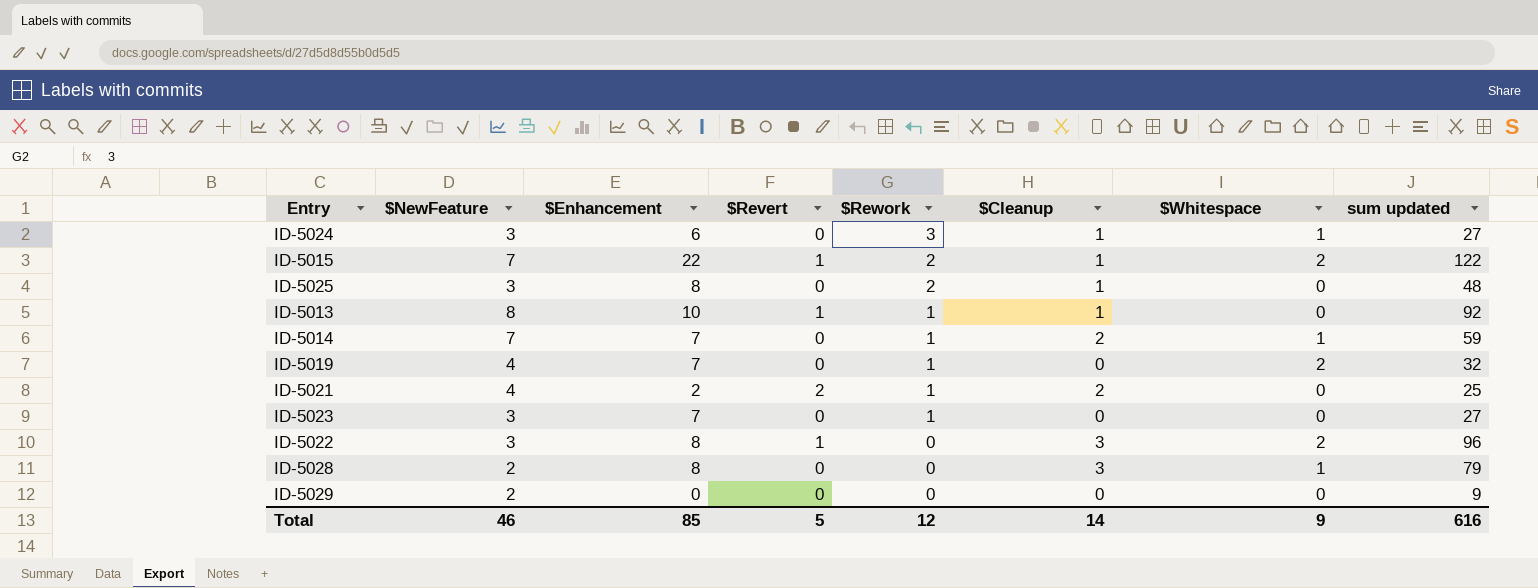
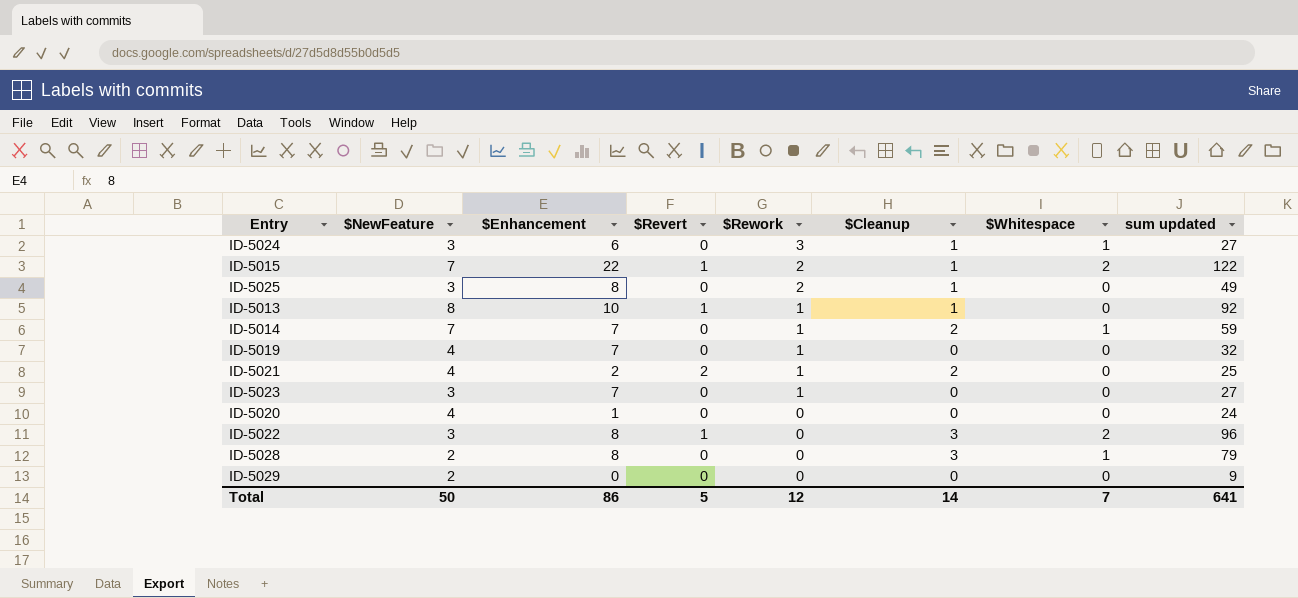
ID-5025 | sum updated: 48 -> 49
ID-5019 | $Whitespace: 2 -> 0
row ID-5020: none -> 4 | 1 | 0 | 0 | 0 | 0 | 24
Total | $NewFeature: 46 -> 50
Total | $Enhancement: 85 -> 86
Total | $Whitespace: 9 -> 7
Total | sum updated: 616 -> 641

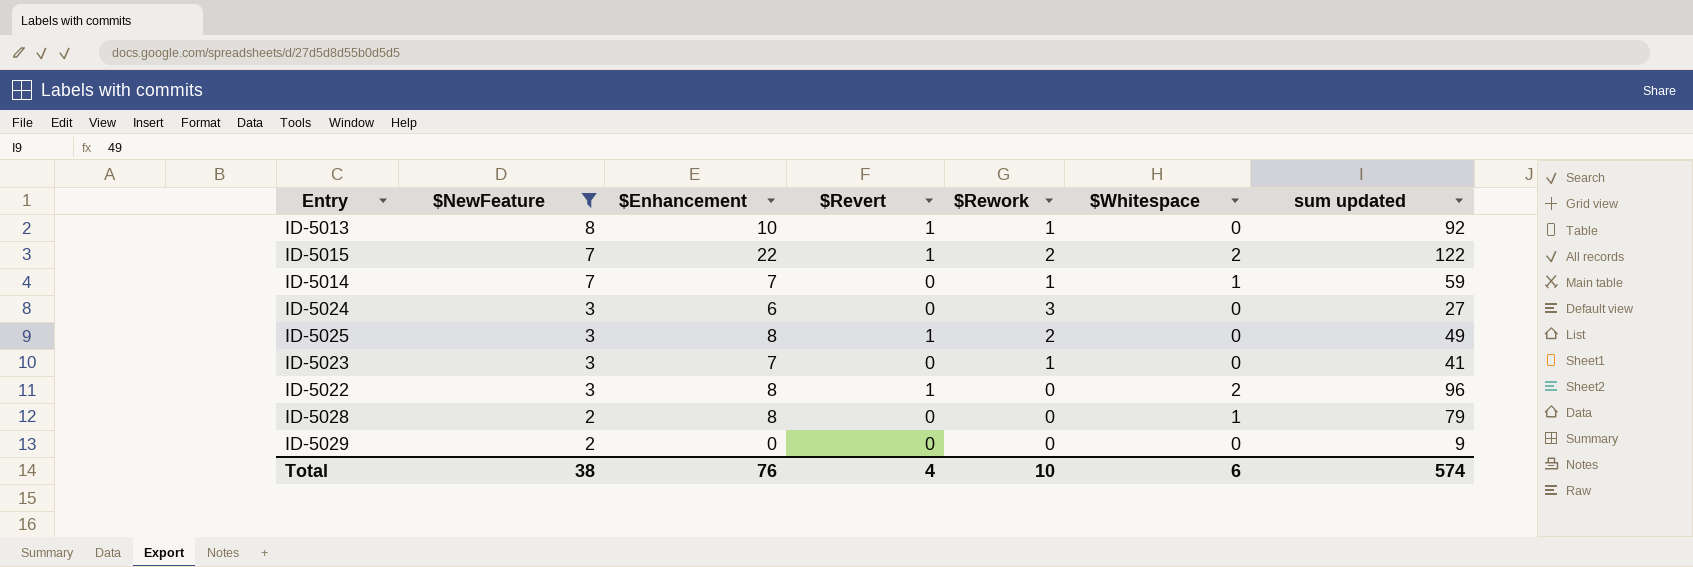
filter: none -> $NewFeature != 4
row order: $Rework descending -> $NewFeature descending
column $Cleanup | position: 6 -> none
ID-5024 | $Whitespace: 1 -> 0
ID-5025 | $Revert: 0 -> 1
ID-5023 | sum updated: 27 -> 41
Total | $NewFeature: 50 -> 38
Total | $Enhancement: 86 -> 76
Total | $Revert: 5 -> 4
Total | $Rework: 12 -> 10
Total | $Whitespace: 7 -> 6
Total | sum updated: 641 -> 574

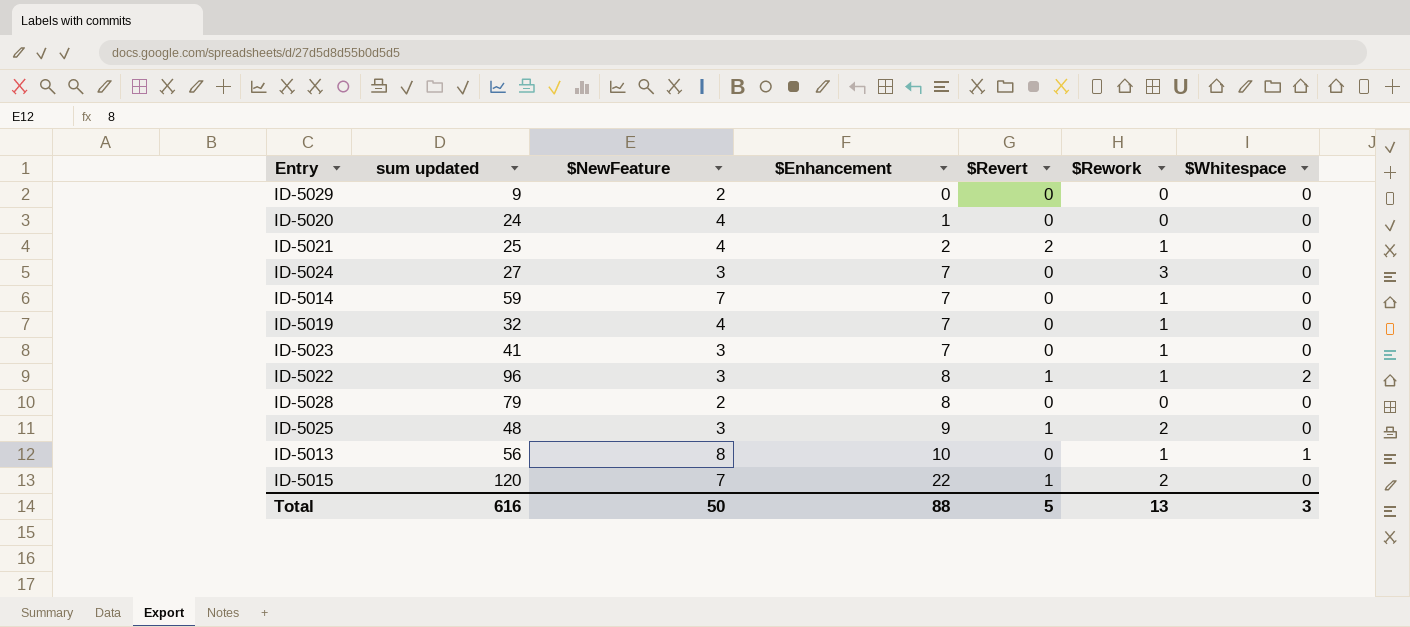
filter: $NewFeature != 4 -> none
row order: $NewFeature descending -> $Enhancement ascending
column sum updated | position: 7 -> 2
ID-5024 | $Enhancement: 6 -> 7
ID-5014 | $Whitespace: 1 -> 0
ID-5022 | $Rework: 0 -> 1
ID-5028 | $Whitespace: 1 -> 0
ID-5025 | sum updated: 49 -> 48
ID-5025 | $Enhancement: 8 -> 9
ID-5013 | sum updated: 92 -> 56
ID-5013 | $Revert: 1 -> 0
ID-5013 | $Whitespace: 0 -> 1
ID-5015 | sum updated: 122 -> 120
ID-5015 | $Whitespace: 2 -> 0
Total | sum updated: 574 -> 616
Total | $NewFeature: 38 -> 50
Total | $Enhancement: 76 -> 88
Total | $Revert: 4 -> 5
Total | $Rework: 10 -> 13
Total | $Whitespace: 6 -> 3

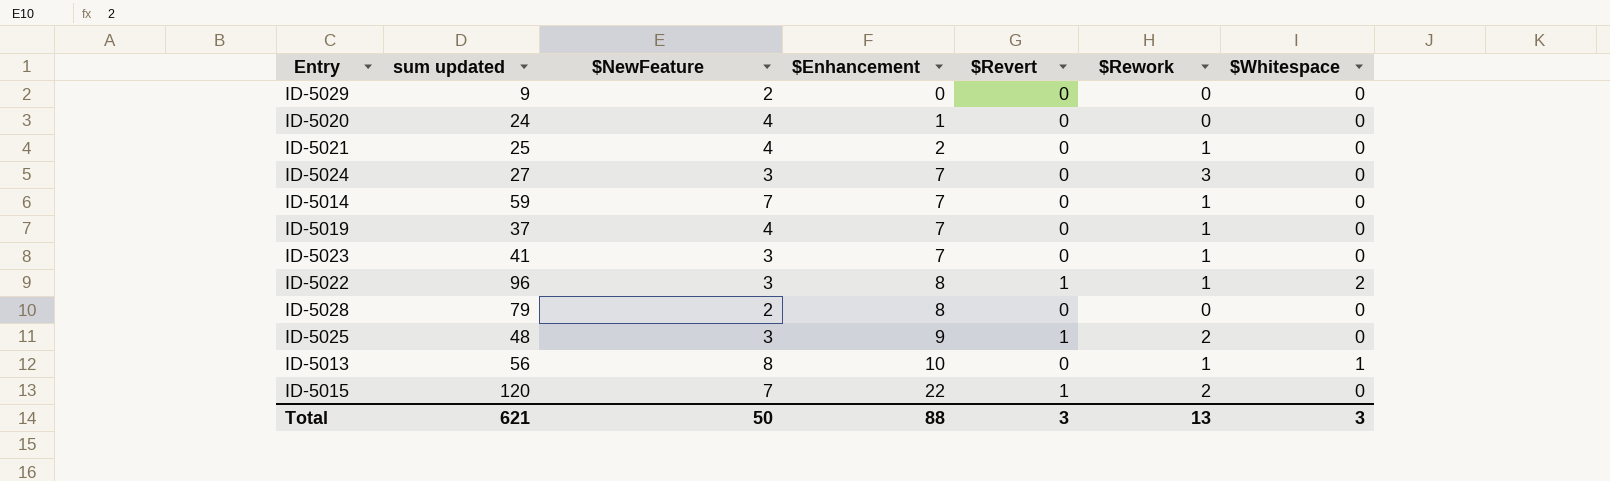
ID-5021 | $Revert: 2 -> 0
ID-5019 | sum updated: 32 -> 37
Total | sum updated: 616 -> 621
Total | $Revert: 5 -> 3

